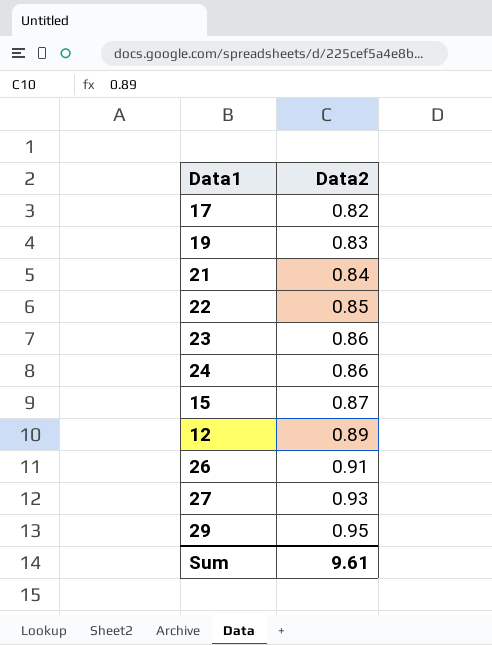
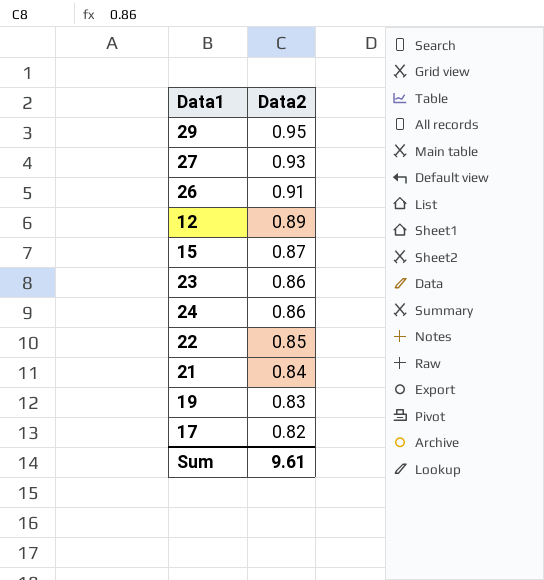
row order: Data2 ascending -> Data2 descending

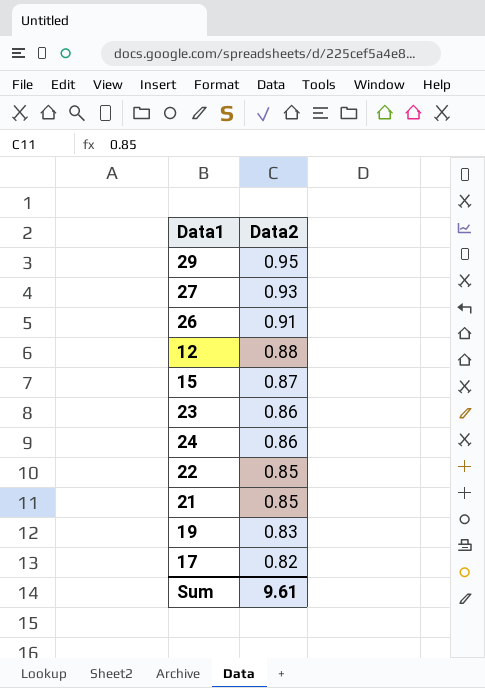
12 | Data2: 0.89 -> 0.88
21 | Data2: 0.84 -> 0.85

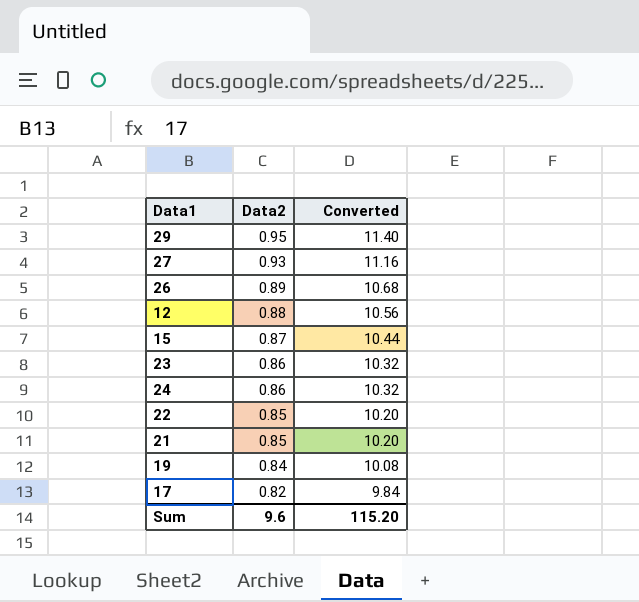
column Converted | formula: none -> [Data2] * 12
26 | Data2: 0.91 -> 0.89
19 | Data2: 0.83 -> 0.84
Sum | Data2: 9.61 -> 9.6

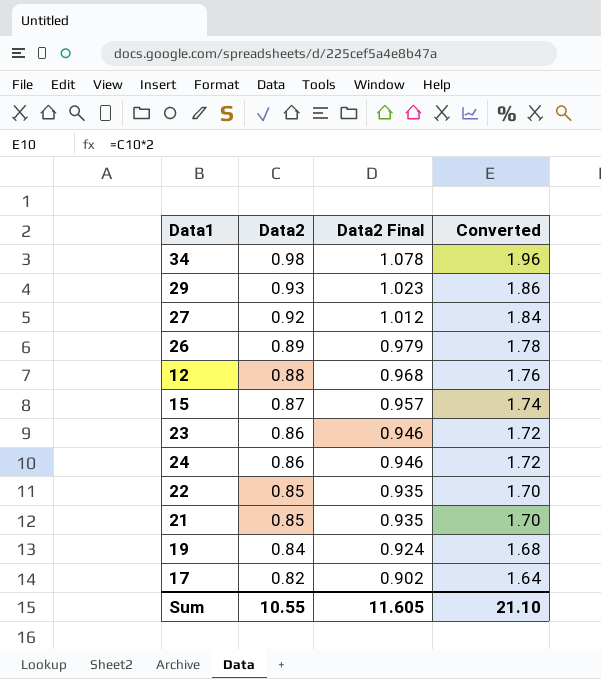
column Data2 Final | formula: none -> [Data2] * 1.1
column Converted | formula: [Data2] * 12 -> [Data2] * 2
row 34: none -> 0.98 | 1.078 | 1.96
29 | Data2: 0.95 -> 0.93
27 | Data2: 0.93 -> 0.92
Sum | Data2: 9.6 -> 10.55
Sum | Converted: 115.20 -> 21.10

